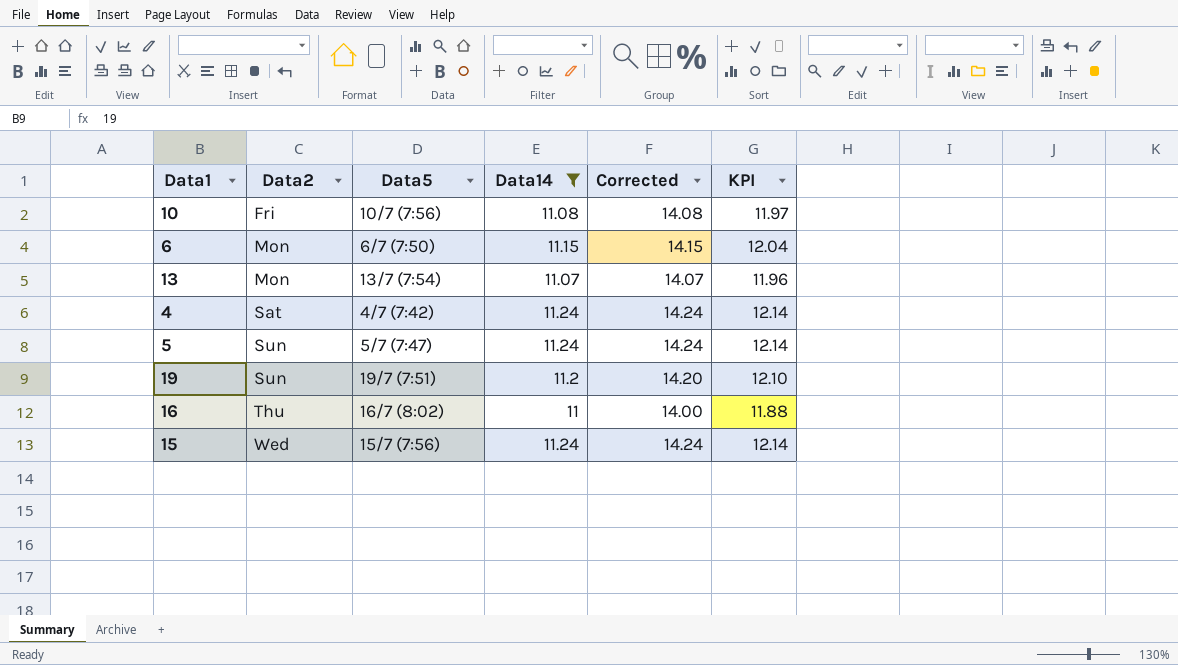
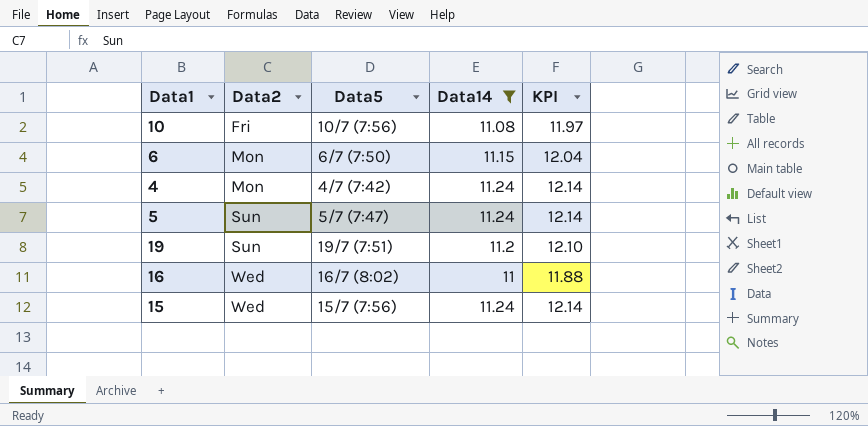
column Corrected | formula: [Data14] + 3 -> none
row 13: Mon | 13/7 (7:54) | 11.07 | 14.07 | 11.96 -> none
4 | Data2: Sat -> Mon
16 | Data2: Thu -> Wed

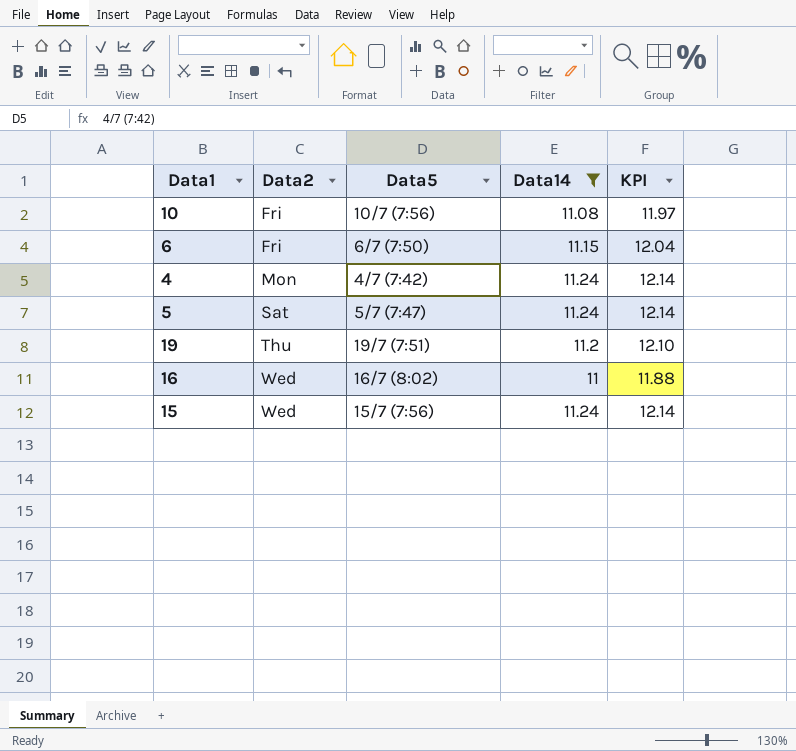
6 | Data2: Mon -> Fri
5 | Data2: Sun -> Sat
19 | Data2: Sun -> Thu

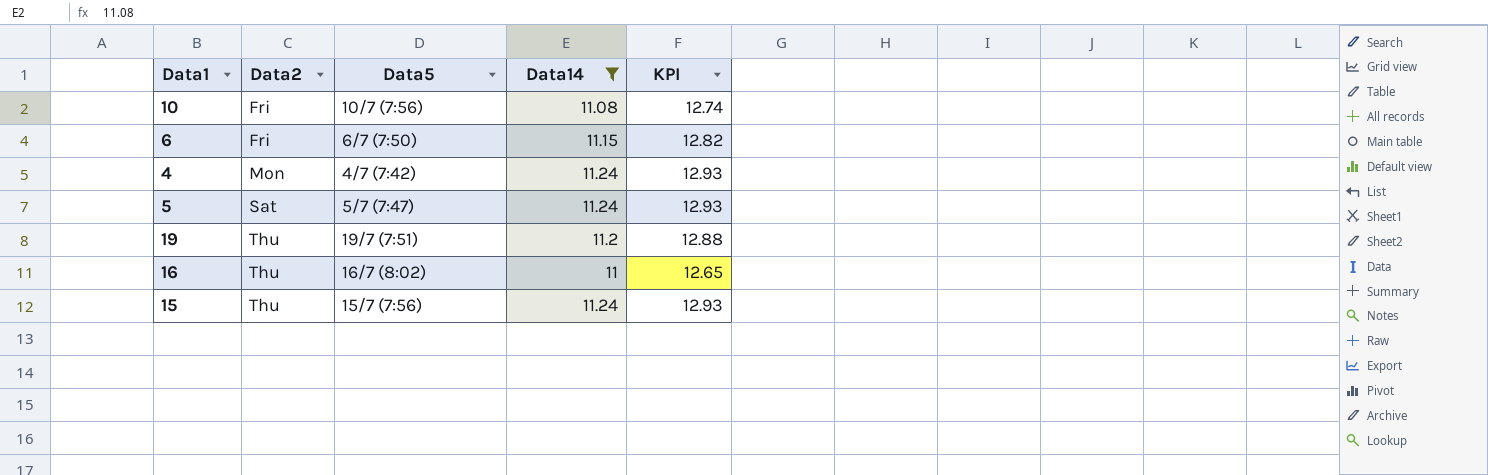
column KPI | formula: [Data14] * 1.08 -> [Data14] * 1.15
16 | Data2: Wed -> Thu
15 | Data2: Wed -> Thu

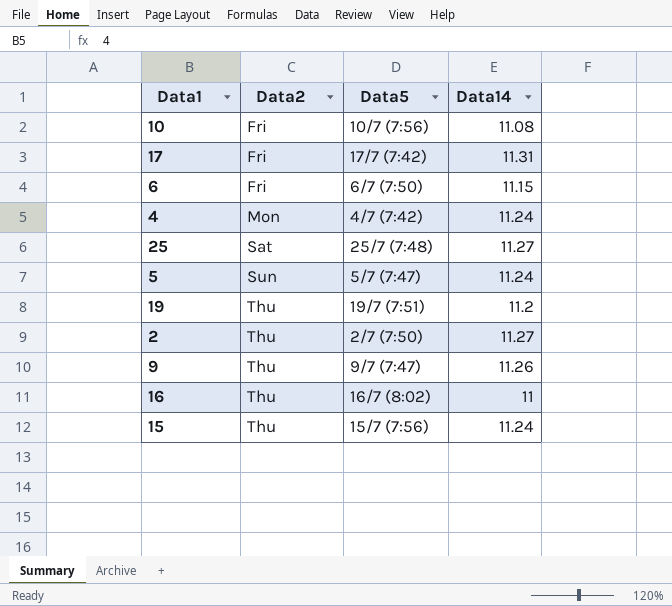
filter: Data14 <= 11.24 -> none
column KPI | formula: [Data14] * 1.15 -> none
5 | Data2: Sat -> Sun

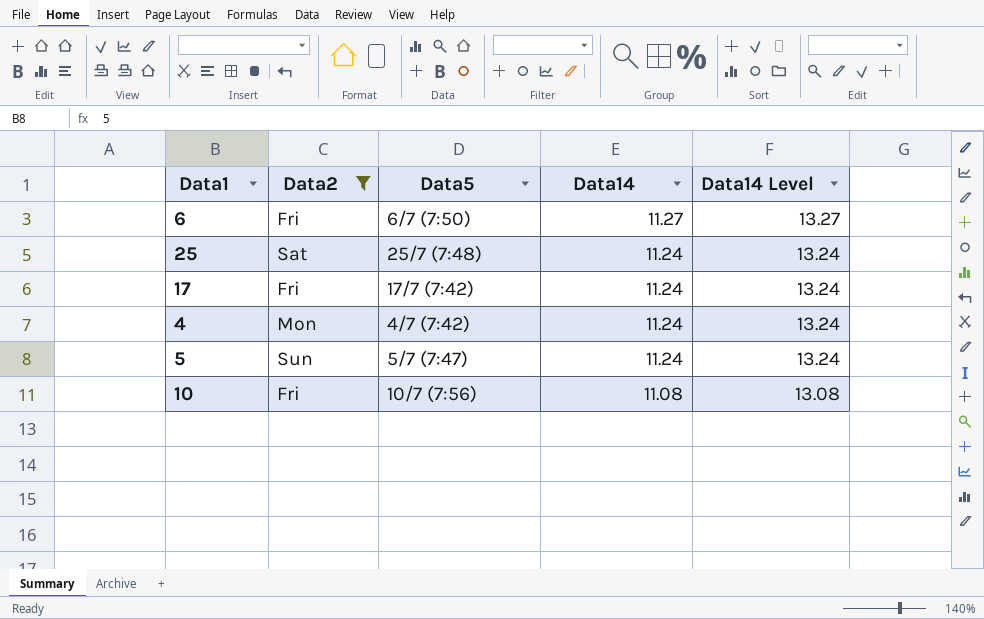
filter: none -> Data2 != Thu
row order: Data2 ascending -> Data14 descending
column Data14 Level | formula: none -> [Data14] + 2
6 | Data14: 11.15 -> 11.27
25 | Data14: 11.27 -> 11.24
17 | Data14: 11.31 -> 11.24

